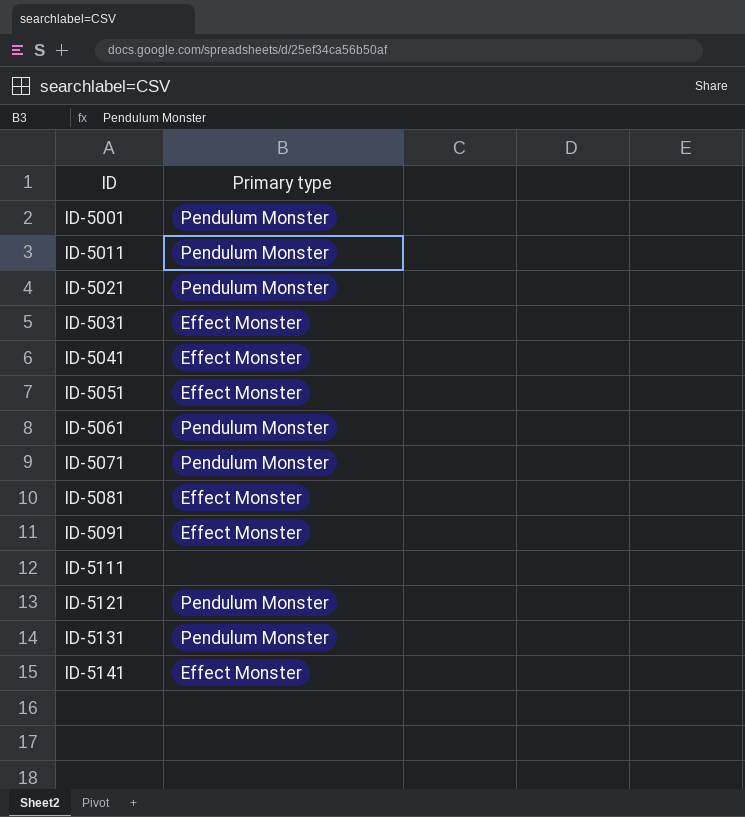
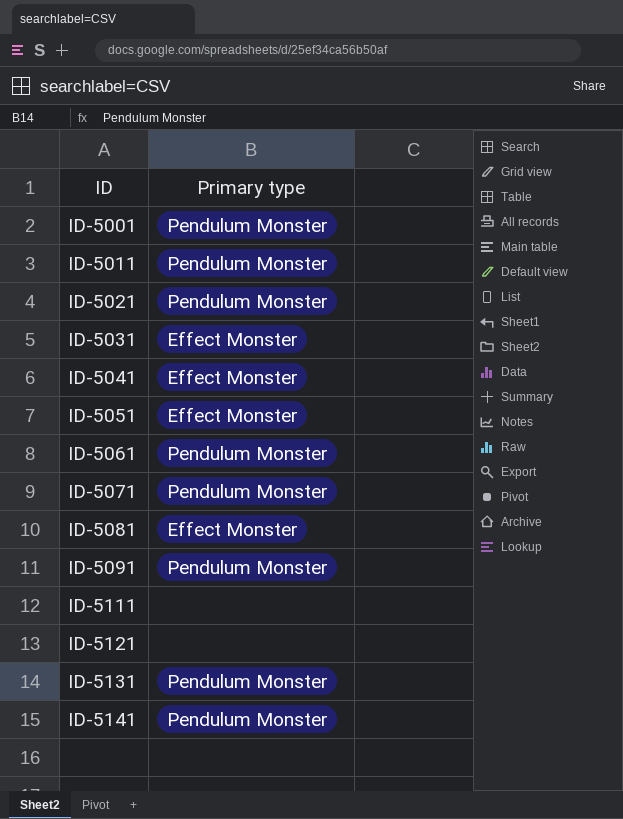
ID-5091 | Primary type: Effect Monster -> Pendulum Monster
ID-5121 | Primary type: Pendulum Monster -> none
ID-5141 | Primary type: Effect Monster -> Pendulum Monster

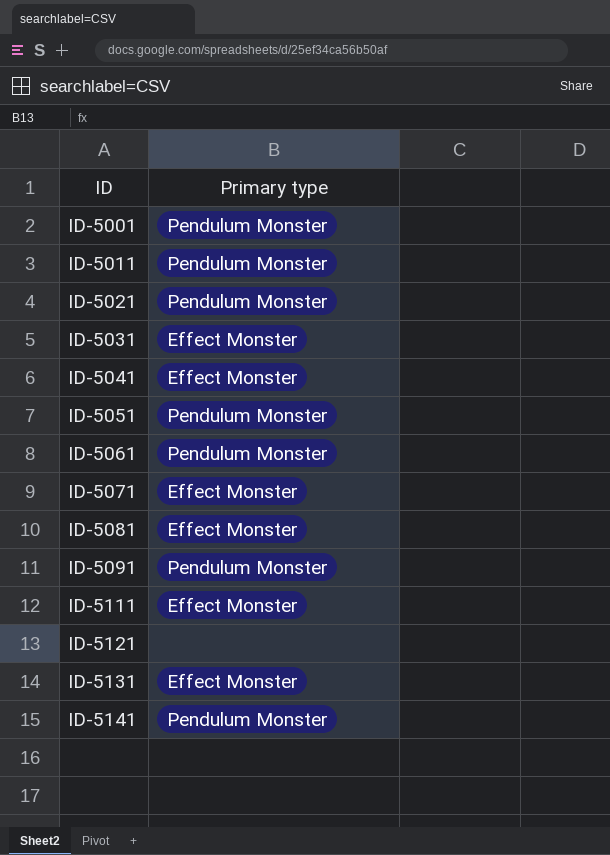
ID-5051 | Primary type: Effect Monster -> Pendulum Monster
ID-5071 | Primary type: Pendulum Monster -> Effect Monster
ID-5111 | Primary type: none -> Effect Monster
ID-5131 | Primary type: Pendulum Monster -> Effect Monster

